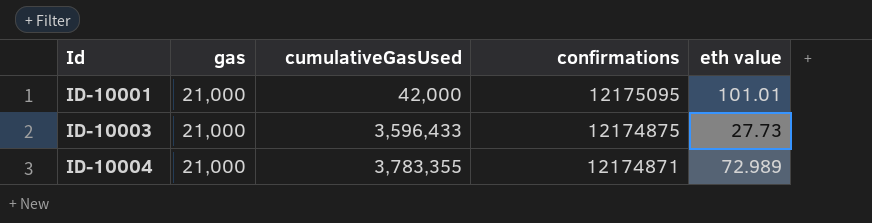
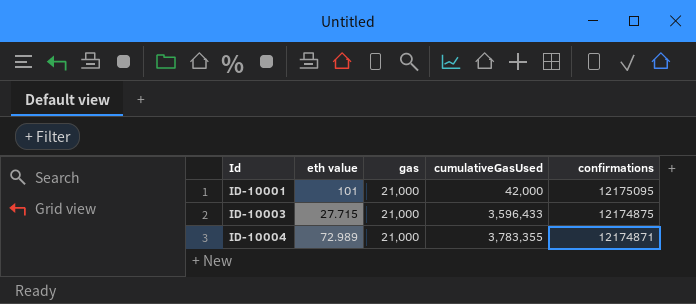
column eth value | position: 5 -> 2
ID-10001 | eth value: 101.01 -> 101
ID-10003 | eth value: 27.73 -> 27.715

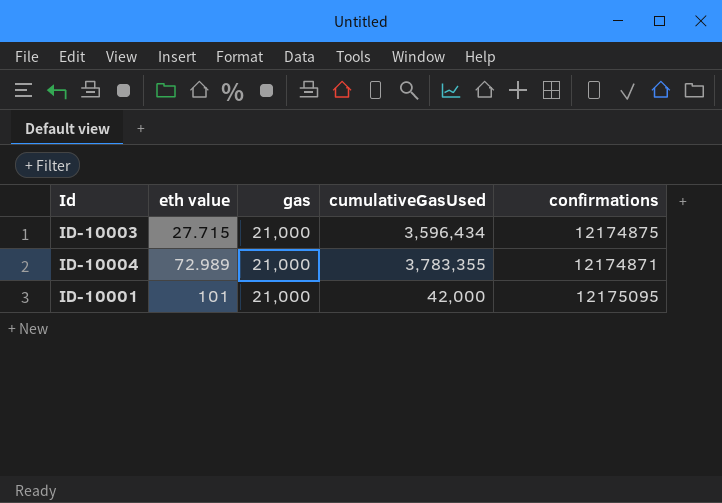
row order: Id ascending -> eth value ascending
ID-10003 | cumulativeGasUsed: 3,596,433 -> 3,596,434

